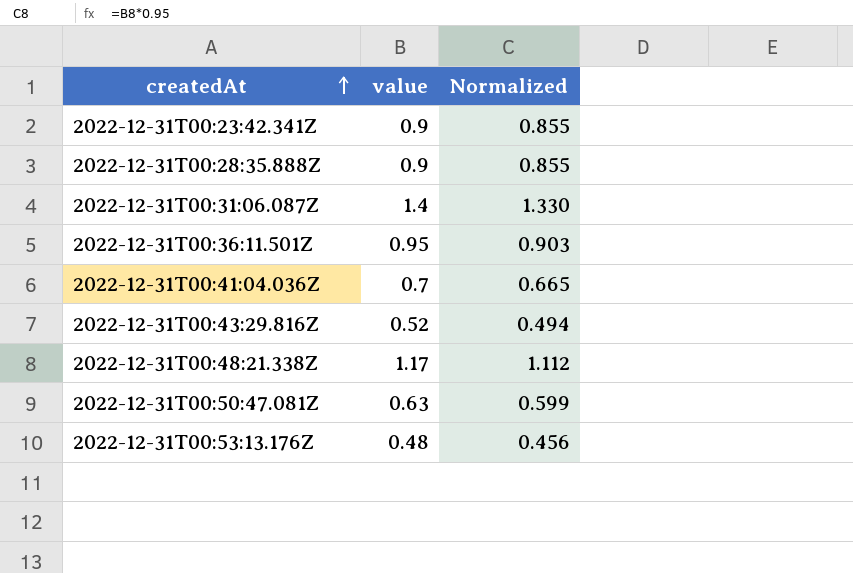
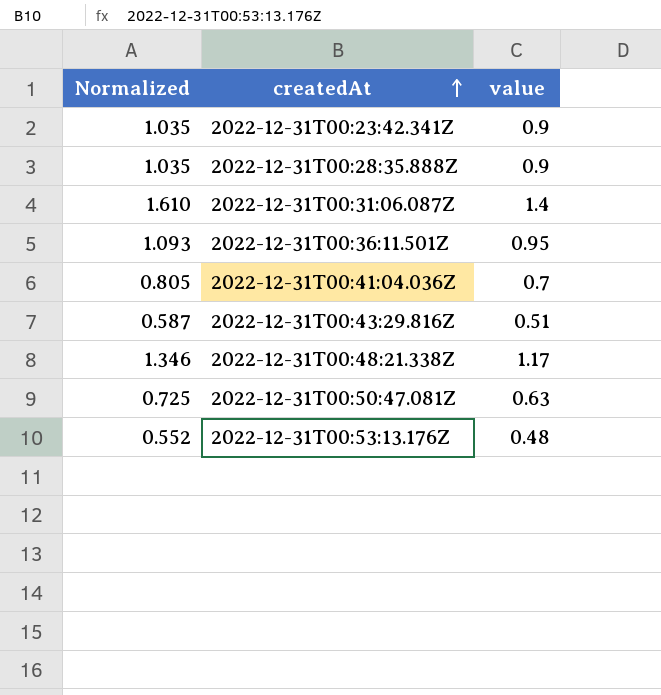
column Normalized | formula: [value] * 0.95 -> [value] * 1.15
column Normalized | position: 3 -> 1
2022-12-31T00:43:29.816Z | value: 0.52 -> 0.51

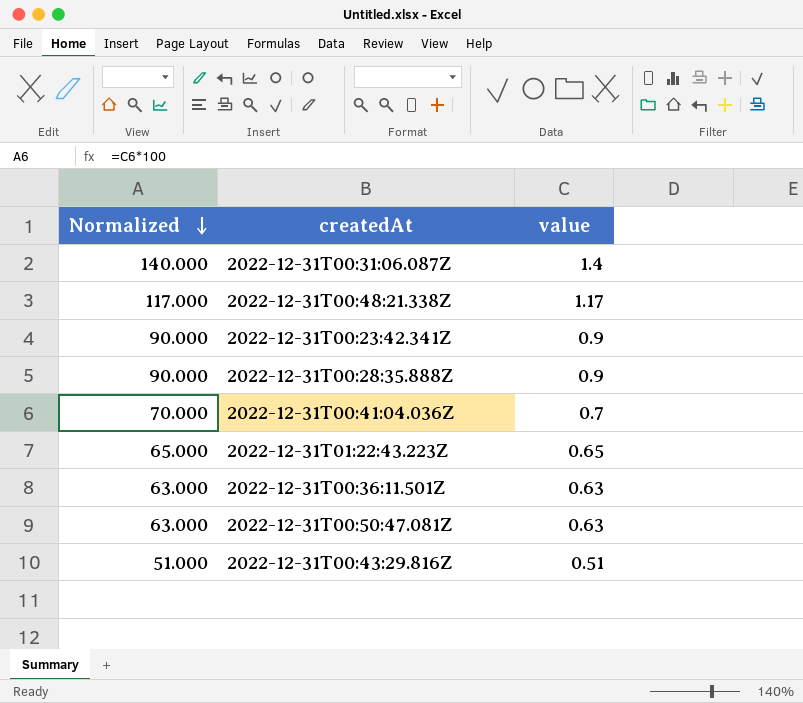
row order: createdAt ascending -> Normalized descending
column Normalized | formula: [value] * 1.15 -> [value] * 100
row 2022-12-31T00:53:13.176Z: 0.552 | 0.48 -> none
row 2022-12-31T01:22:43.223Z: none -> 65.000 | 0.65
2022-12-31T00:36:11.501Z | value: 0.95 -> 0.63

